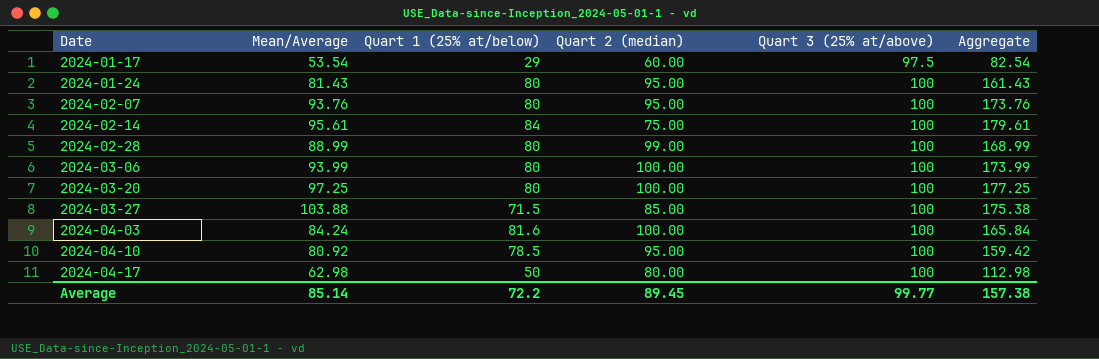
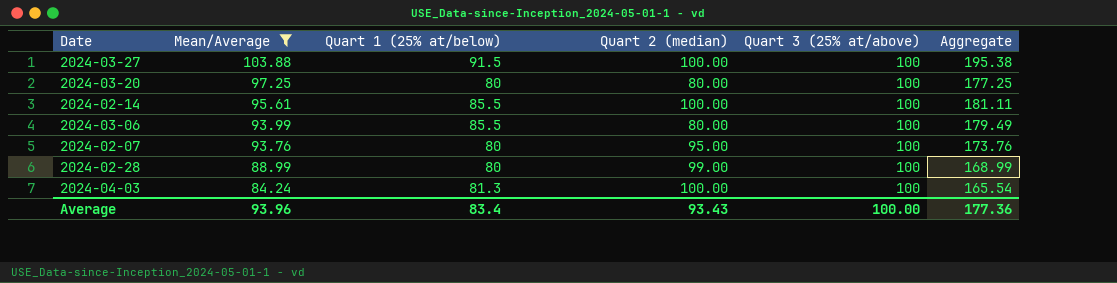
filter: none -> Mean/Average >= 84.24
row order: Date ascending -> Mean/Average descending
2024-03-27 | Quart 1 (25% at/below): 71.5 -> 91.5
2024-03-27 | Quart 2 (median): 85.00 -> 100.00
2024-03-27 | Aggregate: 175.38 -> 195.38
2024-03-20 | Quart 2 (median): 100.00 -> 80.00
2024-02-14 | Quart 1 (25% at/below): 84 -> 85.5
2024-02-14 | Quart 2 (median): 75.00 -> 100.00
2024-02-14 | Aggregate: 179.61 -> 181.11
2024-03-06 | Quart 1 (25% at/below): 80 -> 85.5
2024-03-06 | Quart 2 (median): 100.00 -> 80.00
2024-03-06 | Aggregate: 173.99 -> 179.49
2024-04-03 | Quart 1 (25% at/below): 81.6 -> 81.3
2024-04-03 | Aggregate: 165.84 -> 165.54
Average | Mean/Average: 85.14 -> 93.96
Average | Quart 1 (25% at/below): 72.2 -> 83.4
Average | Quart 2 (median): 89.45 -> 93.43
Average | Quart 3 (25% at/above): 99.77 -> 100.00
Average | Aggregate: 157.38 -> 177.36

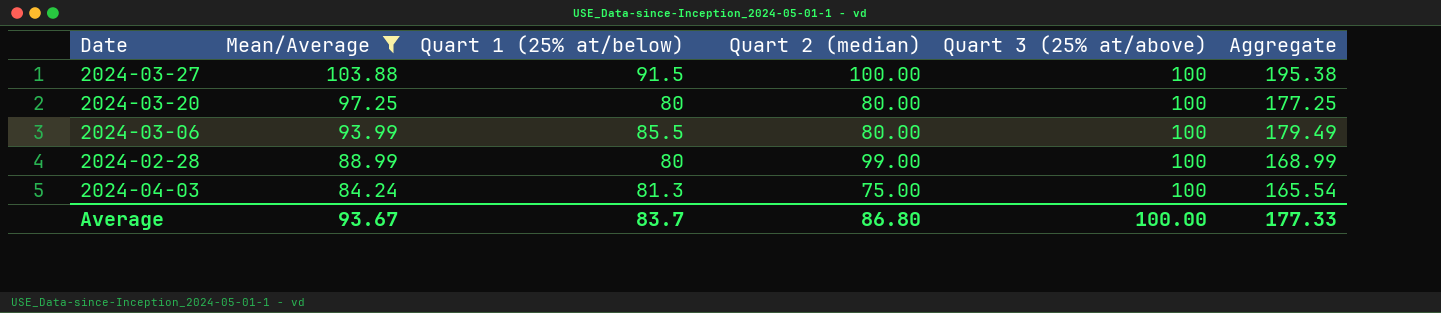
row 2024-02-14: 95.61 | 85.5 | 100.00 | 100 | 181.11 -> none
row 2024-02-07: 93.76 | 80 | 95.00 | 100 | 173.76 -> none
2024-04-03 | Quart 2 (median): 100.00 -> 75.00
Average | Mean/Average: 93.96 -> 93.67
Average | Quart 1 (25% at/below): 83.4 -> 83.7
Average | Quart 2 (median): 93.43 -> 86.80
Average | Aggregate: 177.36 -> 177.33

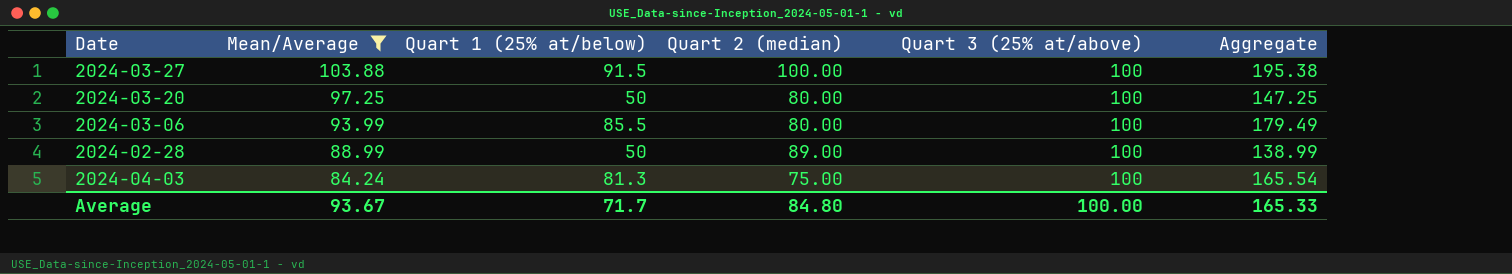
2024-03-20 | Quart 1 (25% at/below): 80 -> 50
2024-03-20 | Aggregate: 177.25 -> 147.25
2024-02-28 | Quart 1 (25% at/below): 80 -> 50
2024-02-28 | Quart 2 (median): 99.00 -> 89.00
2024-02-28 | Aggregate: 168.99 -> 138.99
Average | Quart 1 (25% at/below): 83.7 -> 71.7
Average | Quart 2 (median): 86.80 -> 84.80
Average | Aggregate: 177.33 -> 165.33

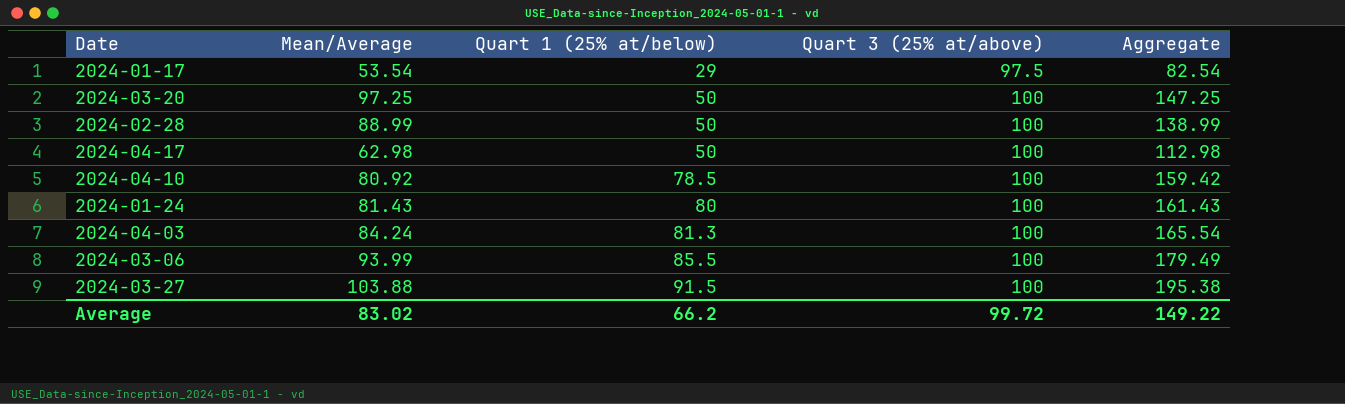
filter: Mean/Average >= 84.24 -> none
row order: Mean/Average descending -> Quart 1 (25% at/below) ascending
column Quart 2 (median) | position: 4 -> none
Average | Mean/Average: 93.67 -> 83.02
Average | Quart 1 (25% at/below): 71.7 -> 66.2
Average | Quart 3 (25% at/above): 100.00 -> 99.72
Average | Aggregate: 165.33 -> 149.22

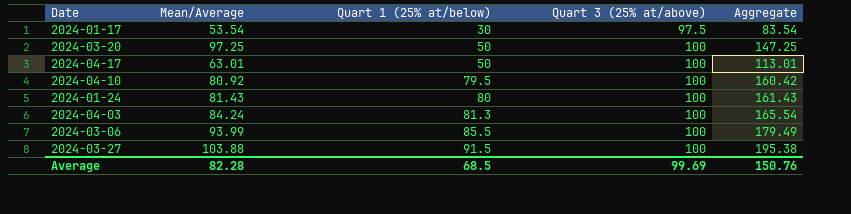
row 2024-02-28: 88.99 | 50 | 100 | 138.99 -> none
2024-01-17 | Quart 1 (25% at/below): 29 -> 30
2024-01-17 | Aggregate: 82.54 -> 83.54
2024-04-17 | Mean/Average: 62.98 -> 63.01
2024-04-17 | Aggregate: 112.98 -> 113.01
2024-04-10 | Quart 1 (25% at/below): 78.5 -> 79.5
2024-04-10 | Aggregate: 159.42 -> 160.42
Average | Mean/Average: 83.02 -> 82.28
Average | Quart 1 (25% at/below): 66.2 -> 68.5
Average | Quart 3 (25% at/above): 99.72 -> 99.69
Average | Aggregate: 149.22 -> 150.76

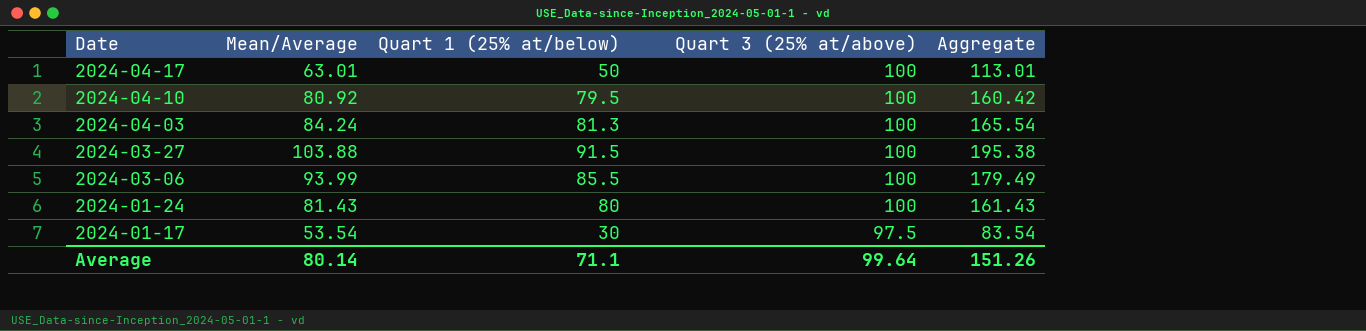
row order: Quart 1 (25% at/below) ascending -> Date descending
row 2024-03-20: 97.25 | 50 | 100 | 147.25 -> none
Average | Mean/Average: 82.28 -> 80.14
Average | Quart 1 (25% at/below): 68.5 -> 71.1
Average | Quart 3 (25% at/above): 99.69 -> 99.64
Average | Aggregate: 150.76 -> 151.26

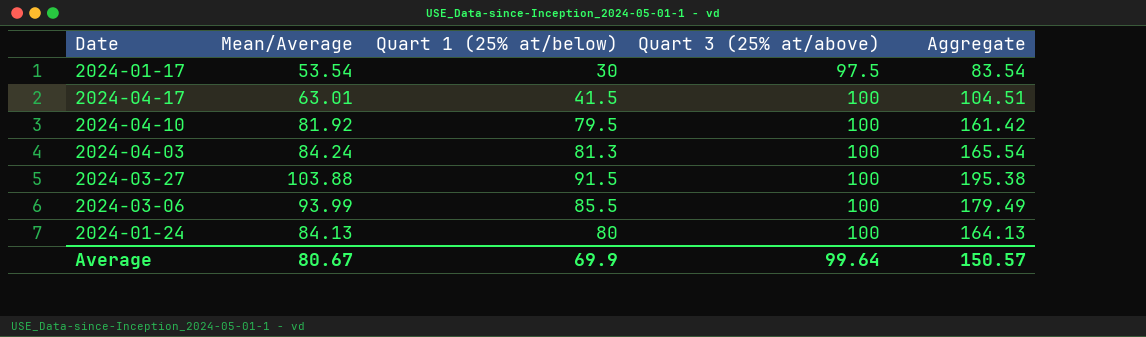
row order: Date descending -> Quart 3 (25% at/above) ascending
2024-04-17 | Quart 1 (25% at/below): 50 -> 41.5
2024-04-17 | Aggregate: 113.01 -> 104.51
2024-04-10 | Mean/Average: 80.92 -> 81.92
2024-04-10 | Aggregate: 160.42 -> 161.42
2024-01-24 | Mean/Average: 81.43 -> 84.13
2024-01-24 | Aggregate: 161.43 -> 164.13
Average | Mean/Average: 80.14 -> 80.67
Average | Quart 1 (25% at/below): 71.1 -> 69.9
Average | Aggregate: 151.26 -> 150.57

